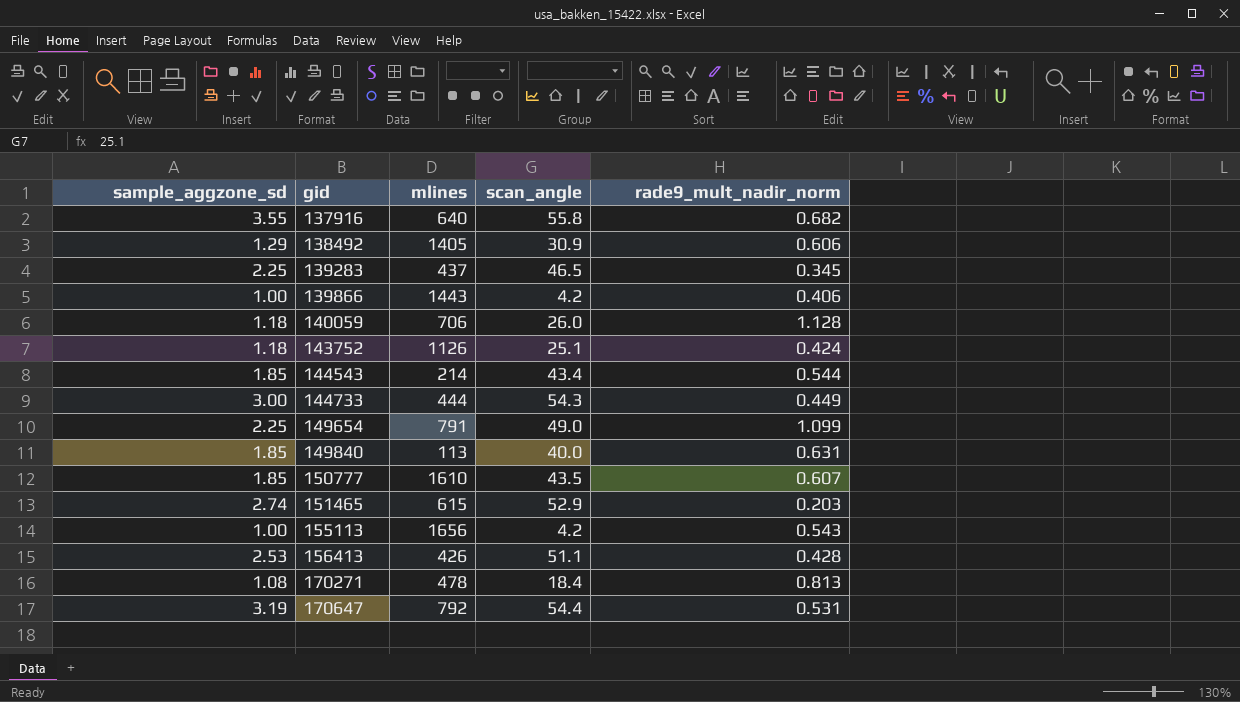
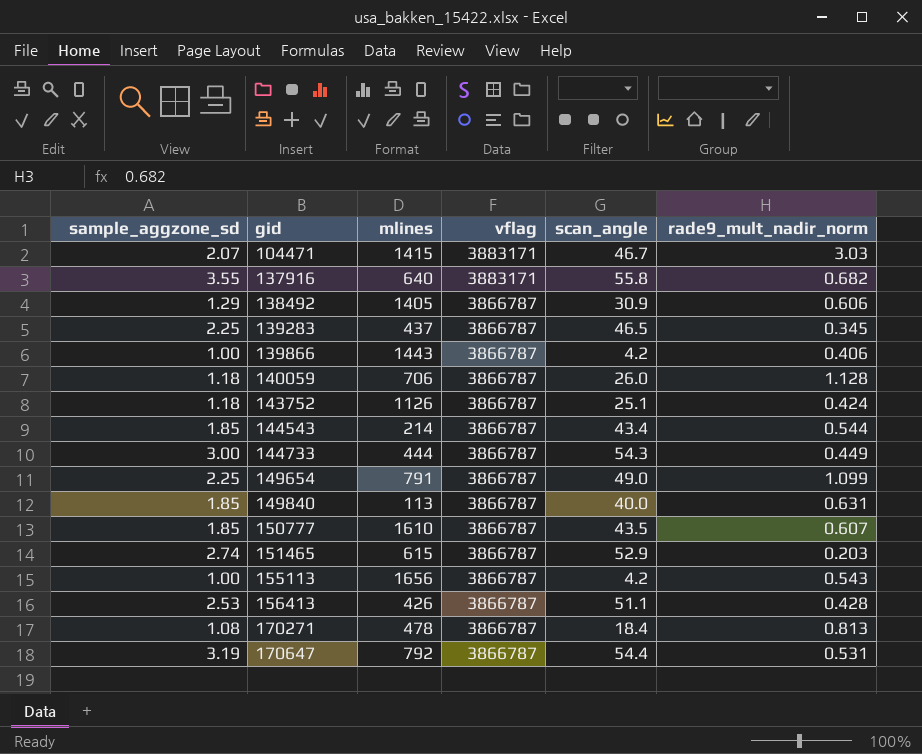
column vflag | position: none -> 4
row 104471: none -> 2.07 | 1415 | 3883171 | 46.7 | 3.03

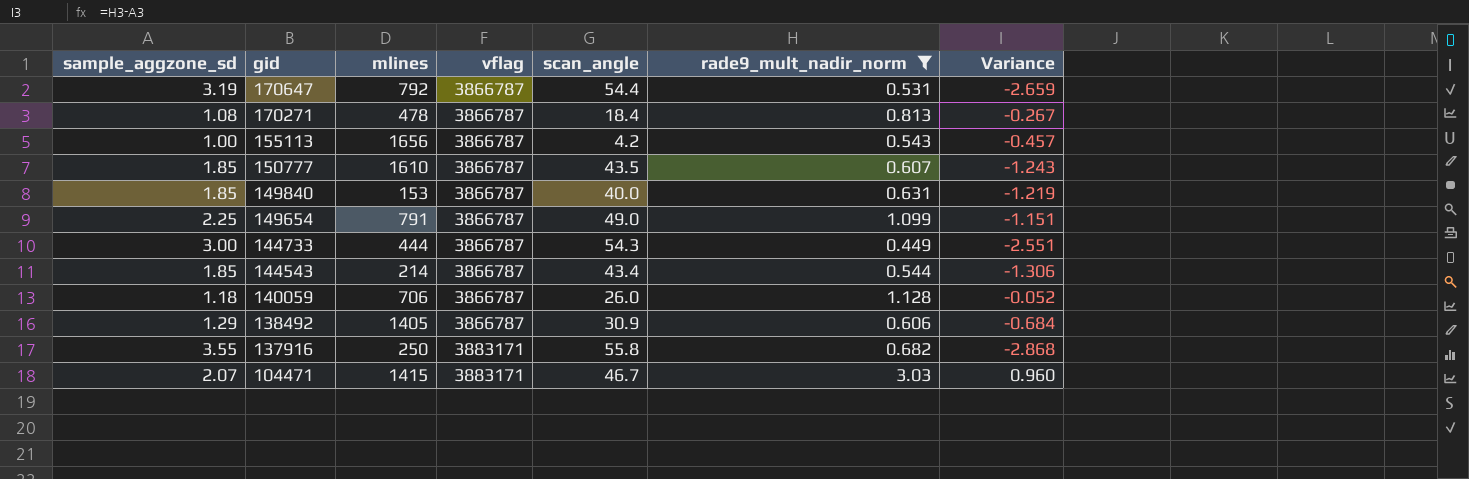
filter: none -> rade9_mult_nadir_norm >= 0.449
row order: gid ascending -> gid descending
column Variance | formula: none -> [rade9_mult_nadir_norm] - [sample_aggzone_sd]
149840 | mlines: 113 -> 153
137916 | mlines: 640 -> 250

